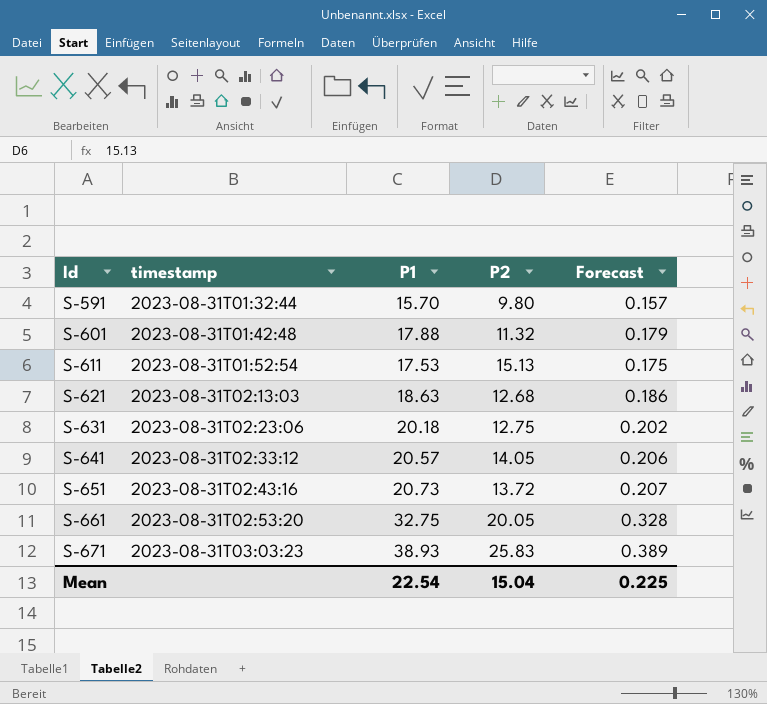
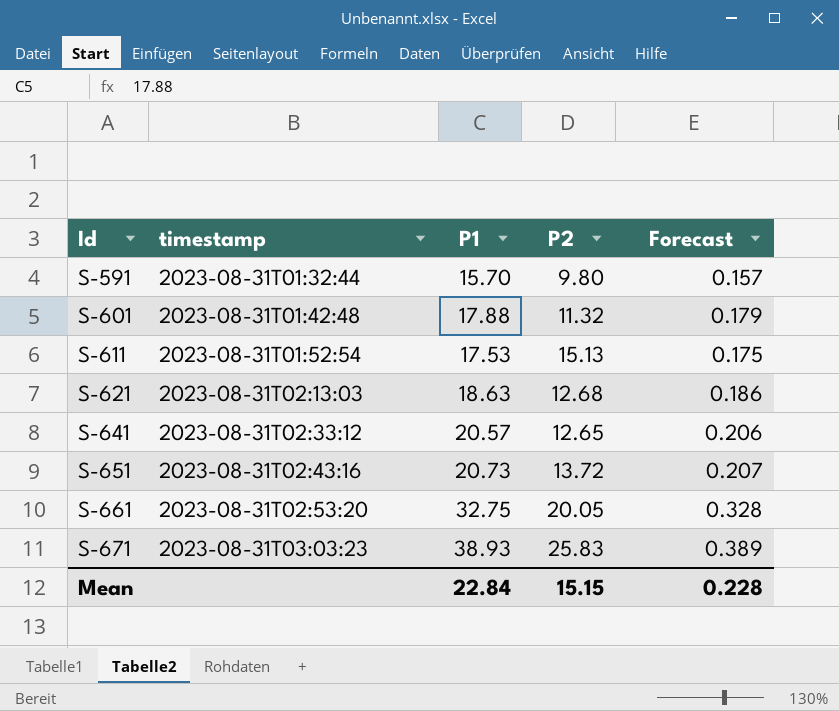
row S-631: 2023-08-31T02:23:06 | 20.18 | 12.75 | 0.202 -> none
S-641 | P2: 14.05 -> 12.65
Mean | P1: 22.54 -> 22.84
Mean | P2: 15.04 -> 15.15
Mean | Forecast: 0.225 -> 0.228

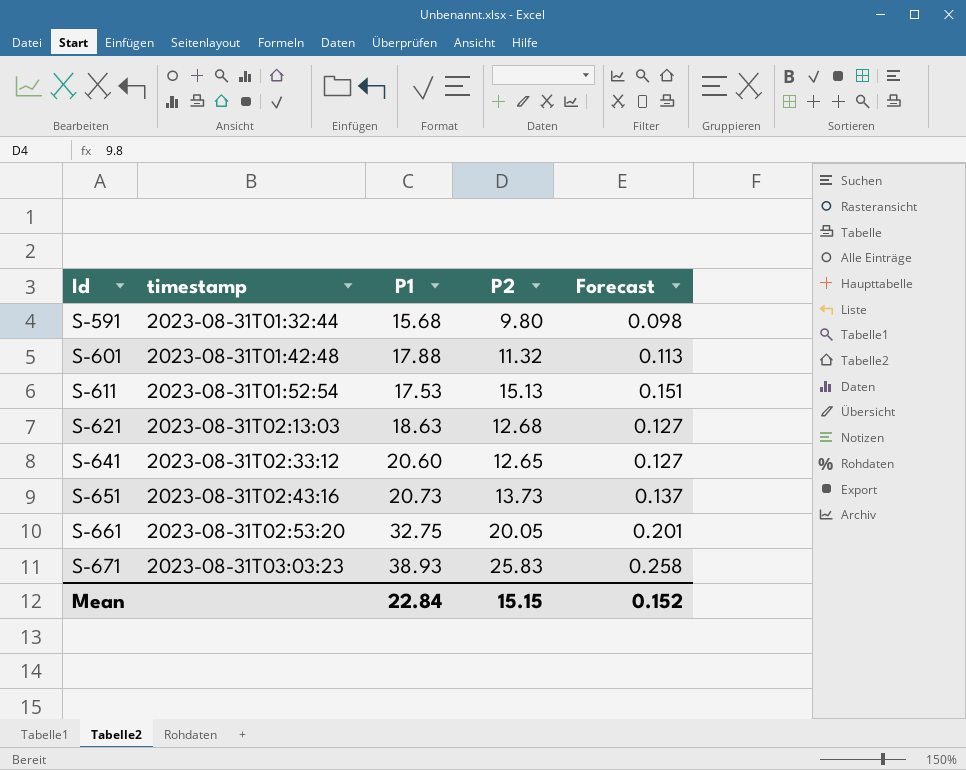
column Forecast | formula: [P1] * 0.01 -> [P2] * 0.01
S-591 | P1: 15.70 -> 15.68
S-641 | P1: 20.57 -> 20.60
S-651 | P2: 13.72 -> 13.73
Mean | Forecast: 0.228 -> 0.152

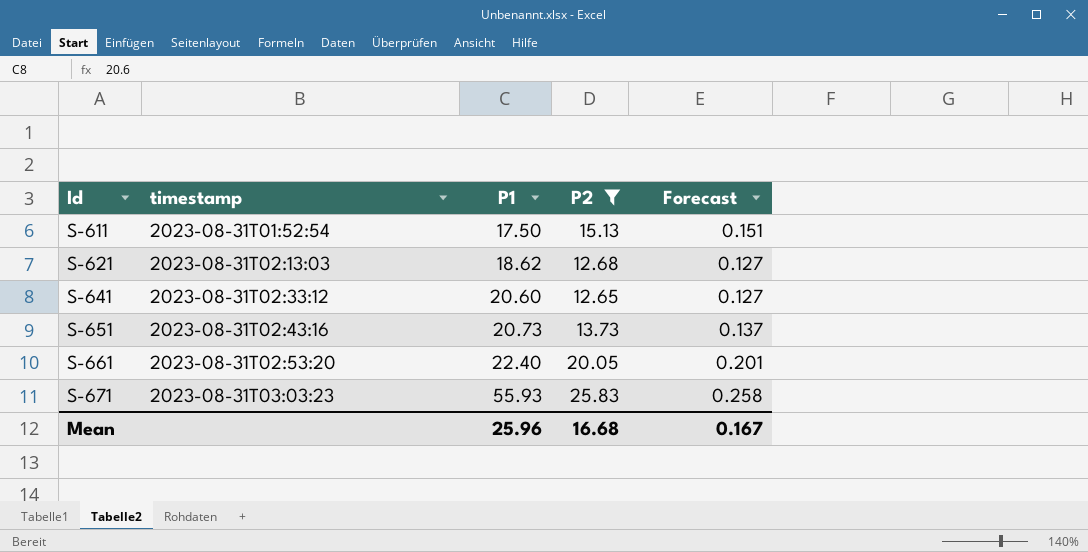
filter: none -> P2 >= 12.65
S-611 | P1: 17.53 -> 17.50
S-621 | P1: 18.63 -> 18.62
S-661 | P1: 32.75 -> 22.40
S-671 | P1: 38.93 -> 55.93
Mean | P1: 22.84 -> 25.96
Mean | P2: 15.15 -> 16.68
Mean | Forecast: 0.152 -> 0.167

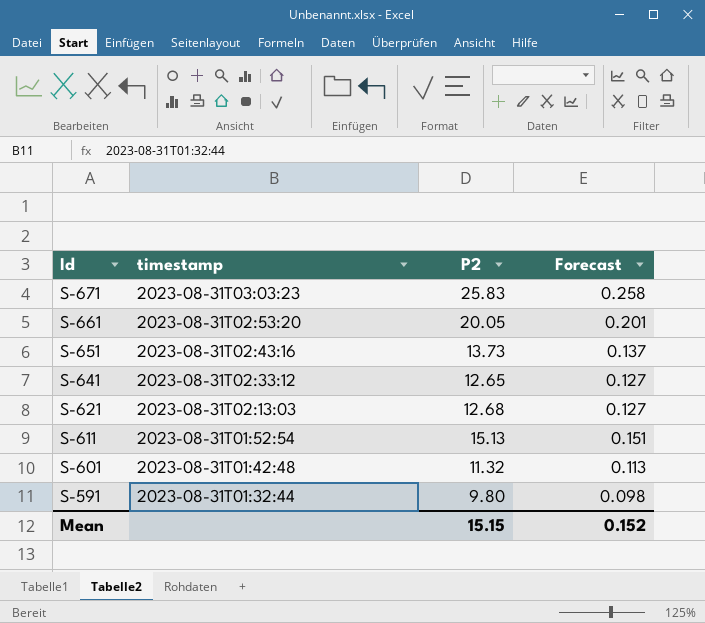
filter: P2 >= 12.65 -> none
row order: Id ascending -> Id descending
column P1 | position: 3 -> none
Mean | P2: 16.68 -> 15.15
Mean | Forecast: 0.167 -> 0.152

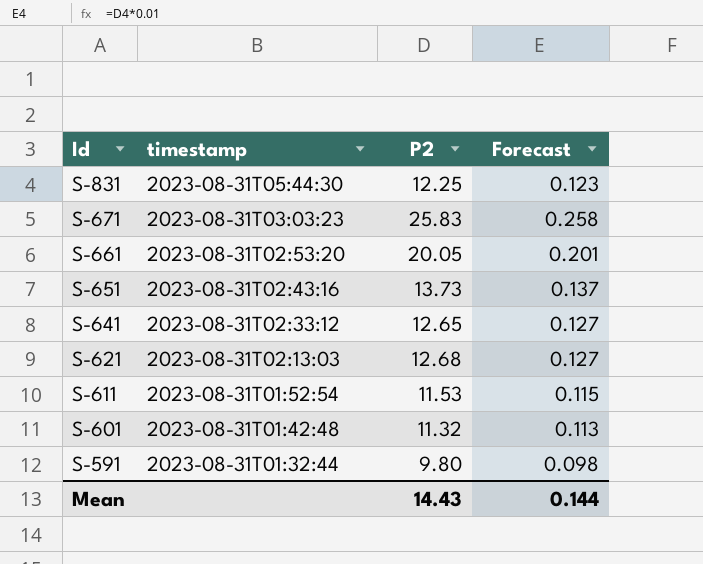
row S-831: none -> 2023-08-31T05:44:30 | 12.25 | 0.123
S-611 | P2: 15.13 -> 11.53
S-611 | Forecast: 0.151 -> 0.115
Mean | P2: 15.15 -> 14.43
Mean | Forecast: 0.152 -> 0.144

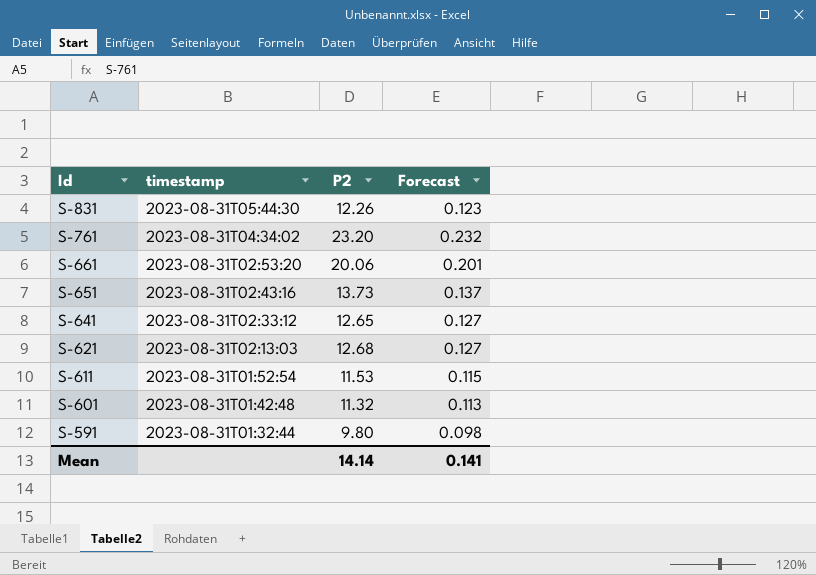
row S-671: 2023-08-31T03:03:23 | 25.83 | 0.258 -> none
S-831 | P2: 12.25 -> 12.26
row S-761: none -> 2023-08-31T04:34:02 | 23.20 | 0.232
S-661 | P2: 20.05 -> 20.06
Mean | P2: 14.43 -> 14.14
Mean | Forecast: 0.144 -> 0.141

